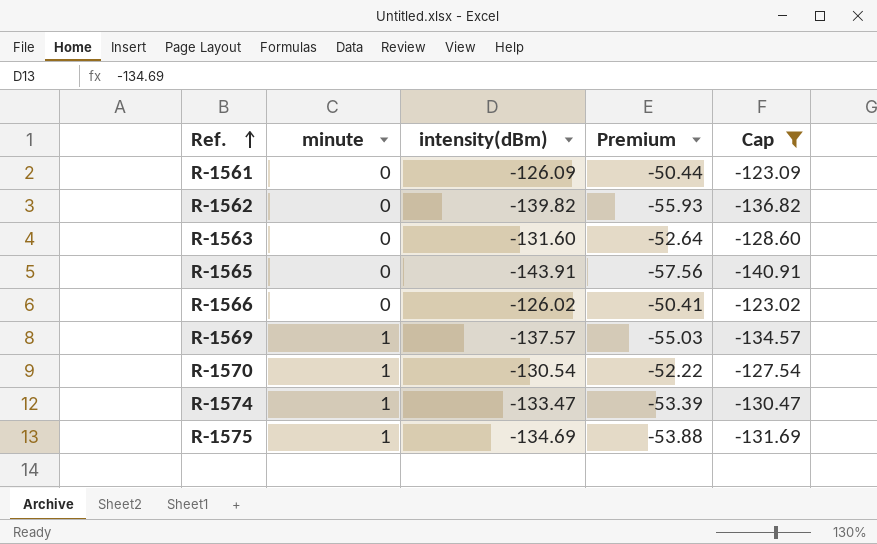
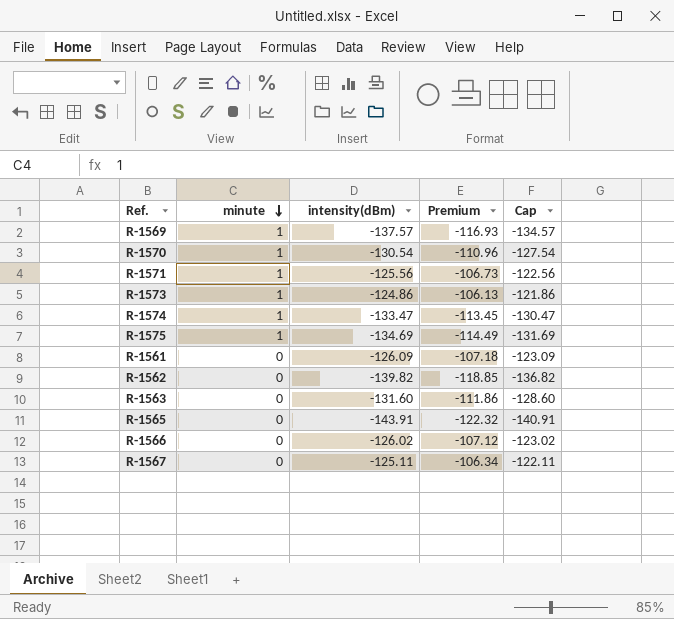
filter: Cap <= -123.02 -> none
row order: Ref. ascending -> minute descending
column Premium | formula: [intensity(dBm)] * 0.4 -> [intensity(dBm)] * 0.85

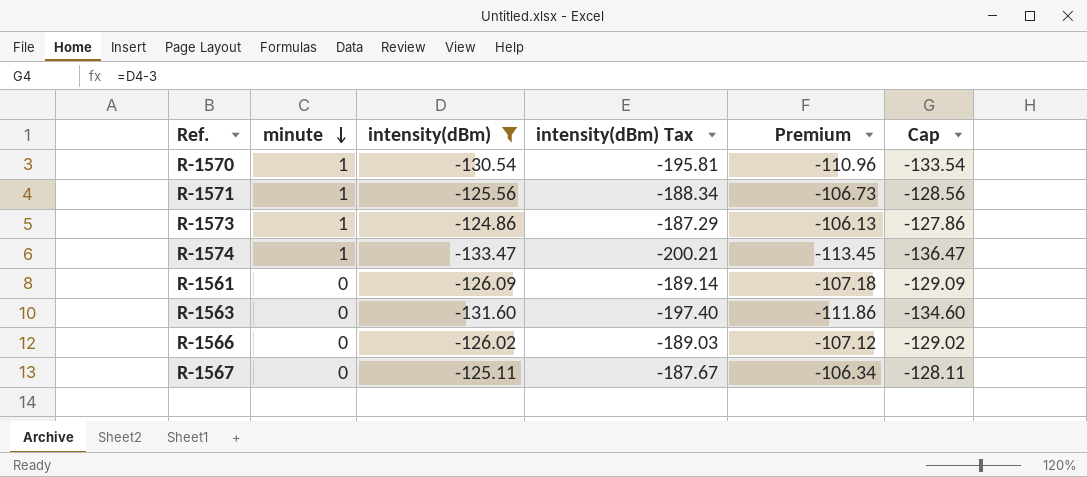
filter: none -> intensity(dBm) >= -133.47
column intensity(dBm) Tax | formula: none -> [intensity(dBm)] * 1.5
column Cap | formula: [intensity(dBm)] + 3 -> [intensity(dBm)] - 3

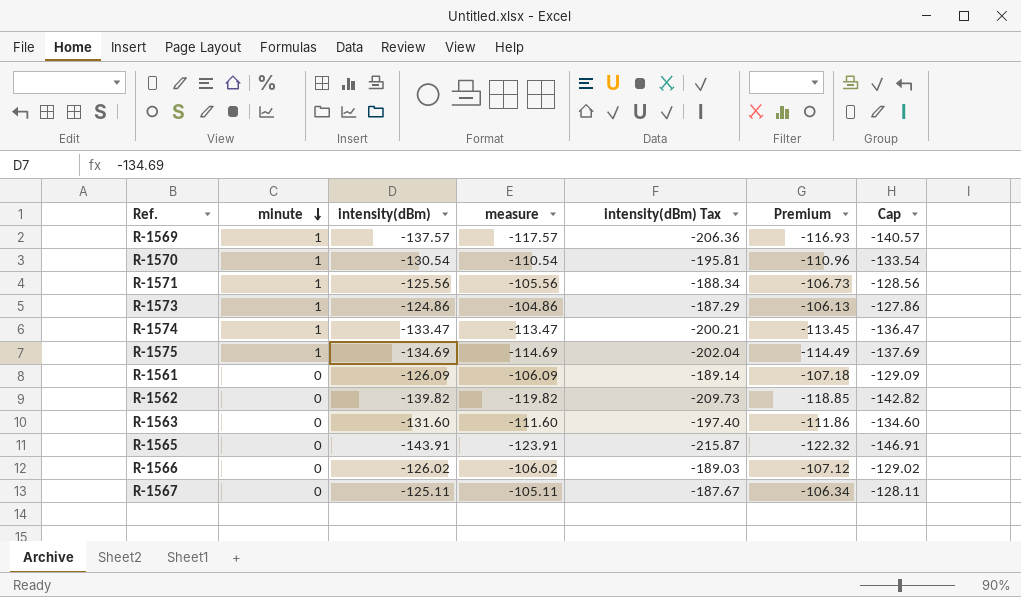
filter: intensity(dBm) >= -133.47 -> none
column measure | formula: none -> [intensity(dBm)] + 20

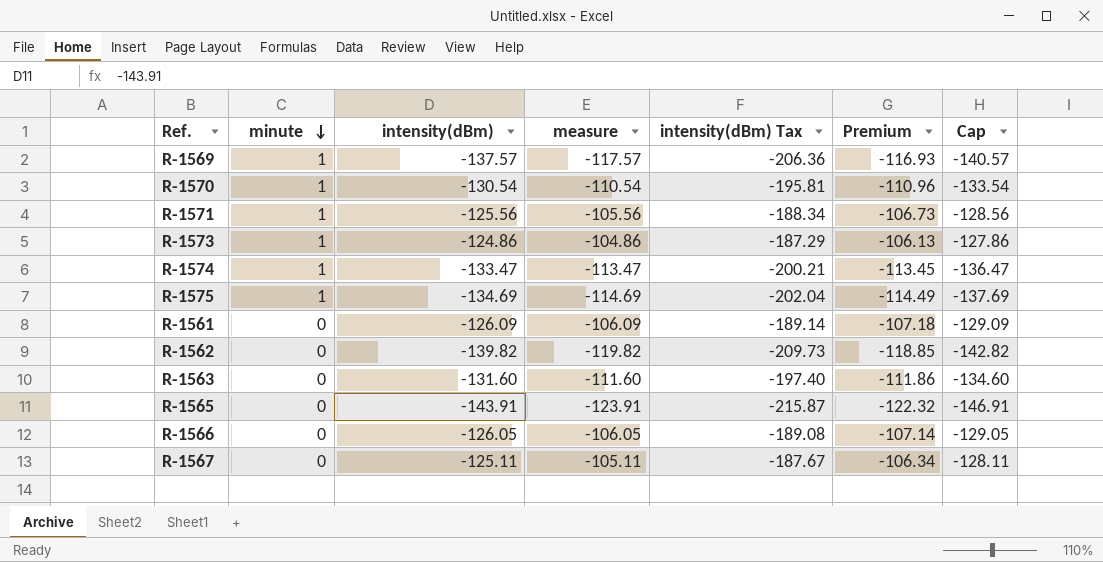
R-1566 | intensity(dBm): -126.02 -> -126.05
R-1566 | measure: -106.02 -> -106.05
R-1566 | intensity(dBm) Tax: -189.03 -> -189.08
R-1566 | Premium: -107.12 -> -107.14
R-1566 | Cap: -129.02 -> -129.05

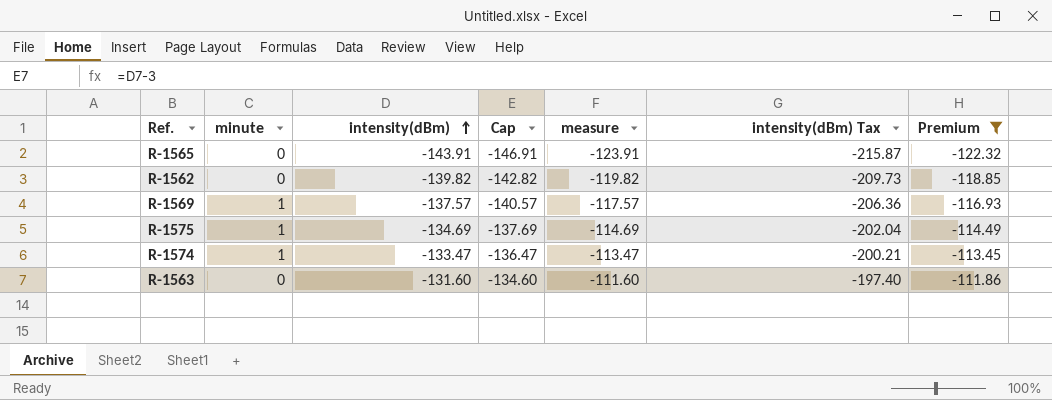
filter: none -> Premium <= -111.86
row order: minute descending -> intensity(dBm) ascending
column Cap | position: 7 -> 4

